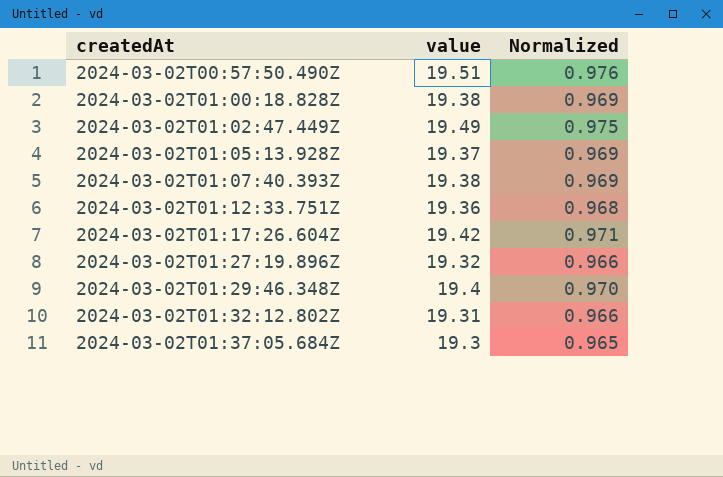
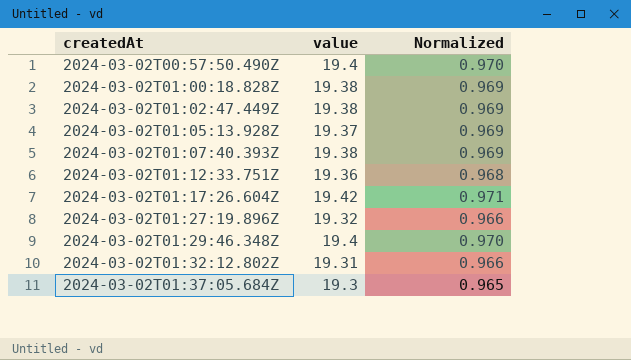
2024-03-02T00:57:50.490Z | value: 19.51 -> 19.4
2024-03-02T00:57:50.490Z | Normalized: 0.976 -> 0.970
2024-03-02T01:02:47.449Z | value: 19.49 -> 19.38
2024-03-02T01:02:47.449Z | Normalized: 0.975 -> 0.969

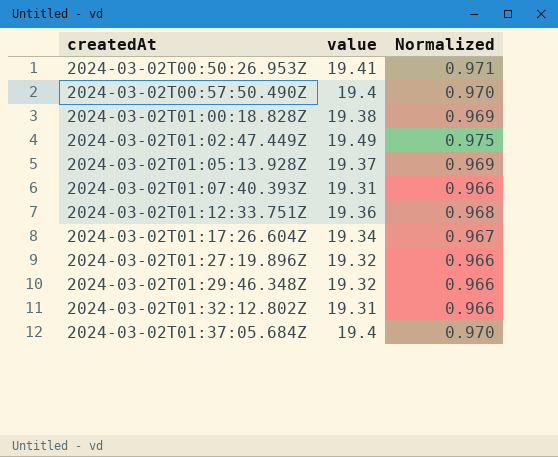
row 2024-03-02T00:50:26.953Z: none -> 19.41 | 0.971
2024-03-02T01:02:47.449Z | value: 19.38 -> 19.49
2024-03-02T01:02:47.449Z | Normalized: 0.969 -> 0.975
2024-03-02T01:07:40.393Z | value: 19.38 -> 19.31
2024-03-02T01:07:40.393Z | Normalized: 0.969 -> 0.966
2024-03-02T01:17:26.604Z | value: 19.42 -> 19.34
2024-03-02T01:17:26.604Z | Normalized: 0.971 -> 0.967
2024-03-02T01:29:46.348Z | value: 19.4 -> 19.32
2024-03-02T01:29:46.348Z | Normalized: 0.970 -> 0.966
2024-03-02T01:37:05.684Z | value: 19.3 -> 19.4
2024-03-02T01:37:05.684Z | Normalized: 0.965 -> 0.970

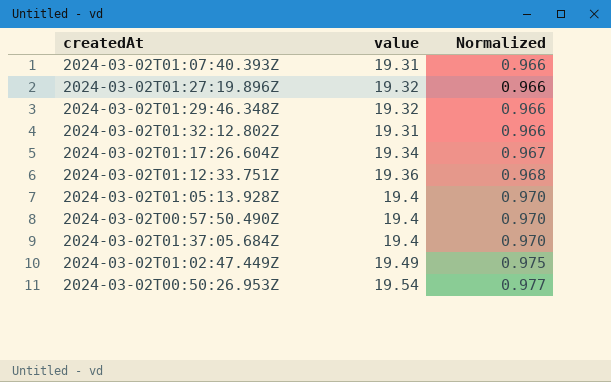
row order: createdAt ascending -> Normalized ascending
row 2024-03-02T01:00:18.828Z: 19.38 | 0.969 -> none
2024-03-02T01:05:13.928Z | value: 19.37 -> 19.4
2024-03-02T01:05:13.928Z | Normalized: 0.969 -> 0.970
2024-03-02T00:50:26.953Z | value: 19.41 -> 19.54
2024-03-02T00:50:26.953Z | Normalized: 0.971 -> 0.977

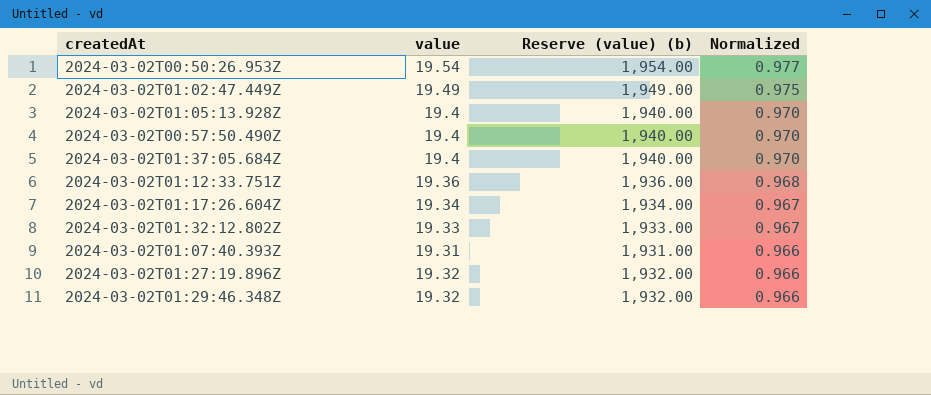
row order: Normalized ascending -> Normalized descending
column Reserve (value) (b) | formula: none -> [value] * 100
2024-03-02T01:32:12.802Z | value: 19.31 -> 19.33
2024-03-02T01:32:12.802Z | Normalized: 0.966 -> 0.967

